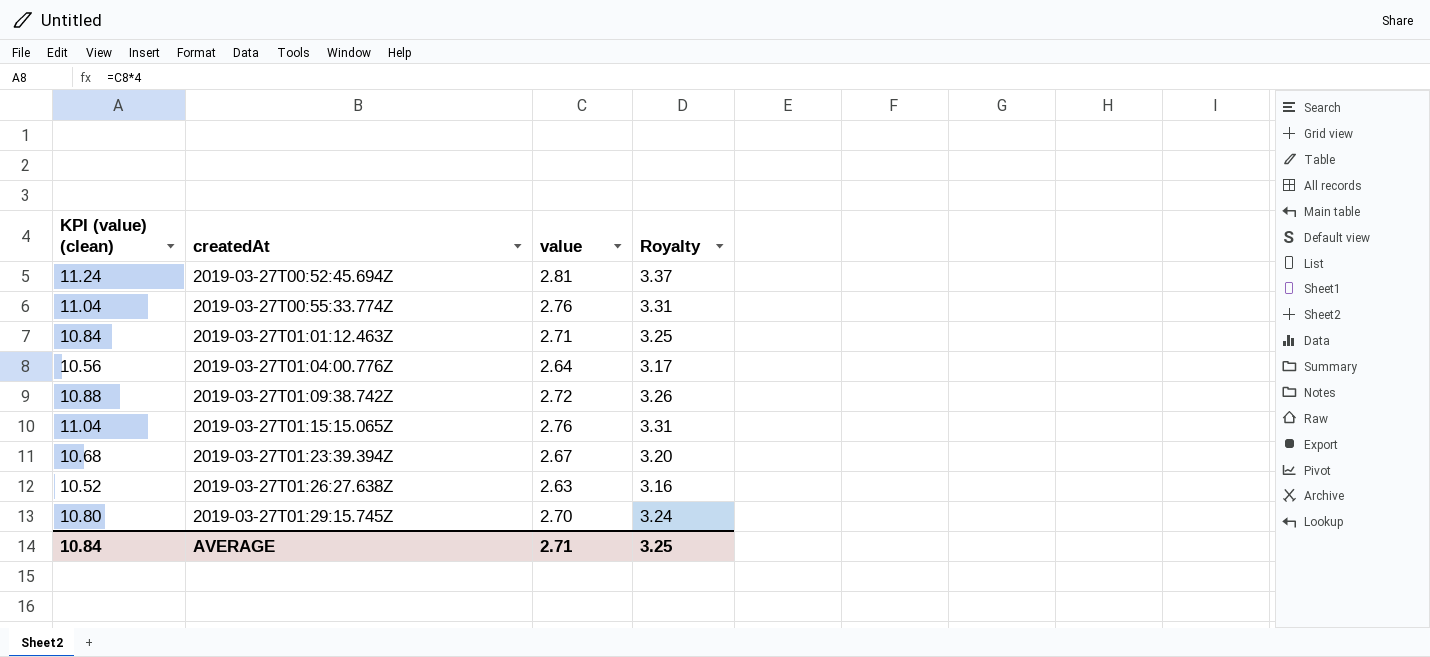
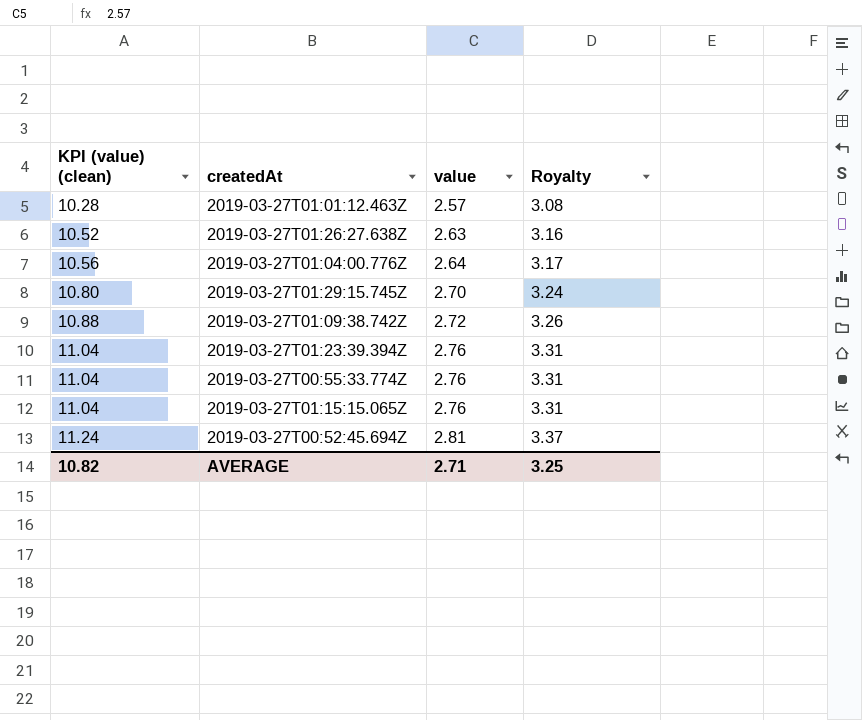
row order: createdAt ascending -> KPI (value) (clean) ascending
2019-03-27T01:01:12.463Z | KPI (value) (clean): 10.84 -> 10.28
2019-03-27T01:01:12.463Z | value: 2.71 -> 2.57
2019-03-27T01:01:12.463Z | Royalty: 3.25 -> 3.08
2019-03-27T01:23:39.394Z | KPI (value) (clean): 10.68 -> 11.04
2019-03-27T01:23:39.394Z | value: 2.67 -> 2.76
2019-03-27T01:23:39.394Z | Royalty: 3.20 -> 3.31
AVERAGE | KPI (value) (clean): 10.84 -> 10.82

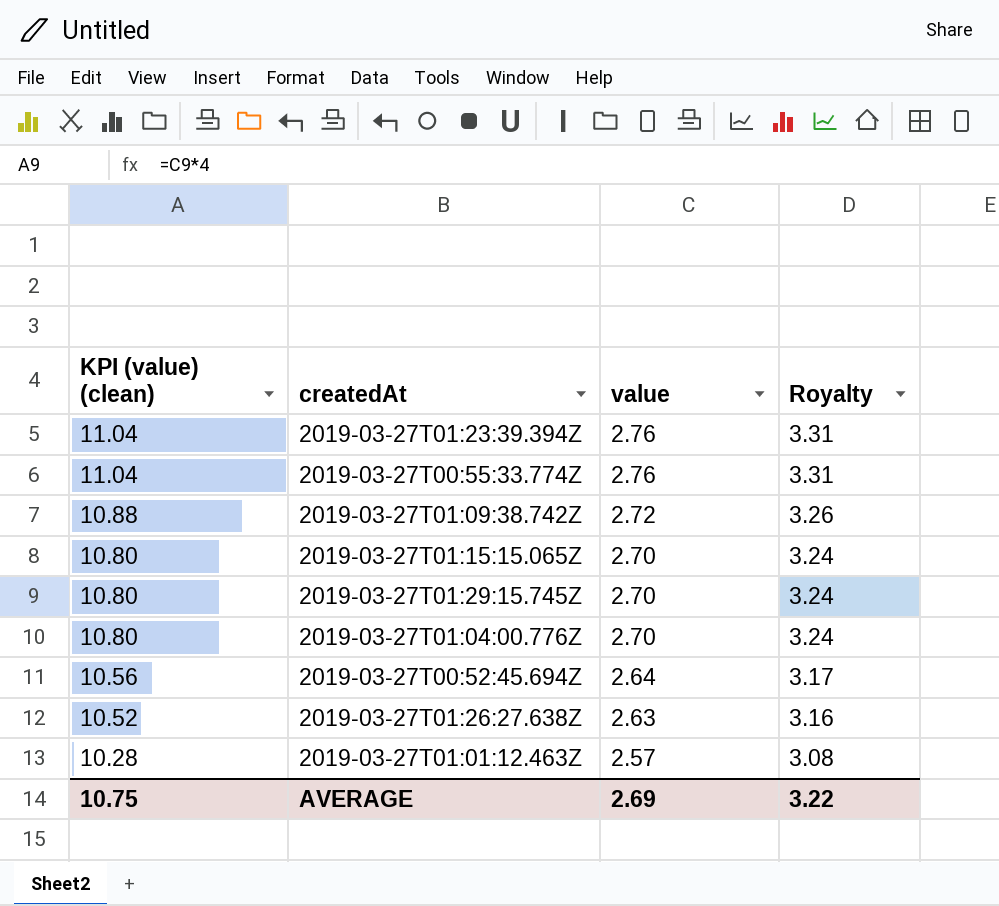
row order: KPI (value) (clean) ascending -> KPI (value) (clean) descending
2019-03-27T01:15:15.065Z | KPI (value) (clean): 11.04 -> 10.80
2019-03-27T01:15:15.065Z | value: 2.76 -> 2.70
2019-03-27T01:15:15.065Z | Royalty: 3.31 -> 3.24
2019-03-27T01:04:00.776Z | KPI (value) (clean): 10.56 -> 10.80
2019-03-27T01:04:00.776Z | value: 2.64 -> 2.70
2019-03-27T01:04:00.776Z | Royalty: 3.17 -> 3.24
2019-03-27T00:52:45.694Z | KPI (value) (clean): 11.24 -> 10.56
2019-03-27T00:52:45.694Z | value: 2.81 -> 2.64
2019-03-27T00:52:45.694Z | Royalty: 3.37 -> 3.17
AVERAGE | KPI (value) (clean): 10.82 -> 10.75
AVERAGE | value: 2.71 -> 2.69
AVERAGE | Royalty: 3.25 -> 3.22

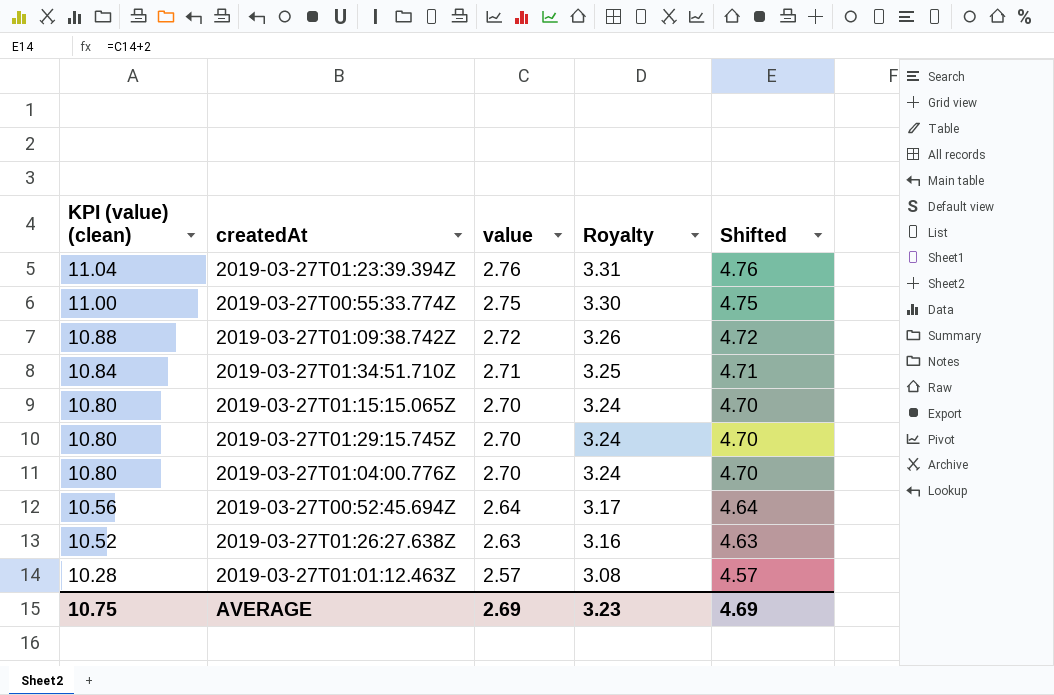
column Shifted | formula: none -> [value] + 2
2019-03-27T00:55:33.774Z | KPI (value) (clean): 11.04 -> 11.00
2019-03-27T00:55:33.774Z | value: 2.76 -> 2.75
2019-03-27T00:55:33.774Z | Royalty: 3.31 -> 3.30
row 2019-03-27T01:34:51.710Z: none -> 10.84 | 2.71 | 3.25 | 4.71
AVERAGE | Royalty: 3.22 -> 3.23

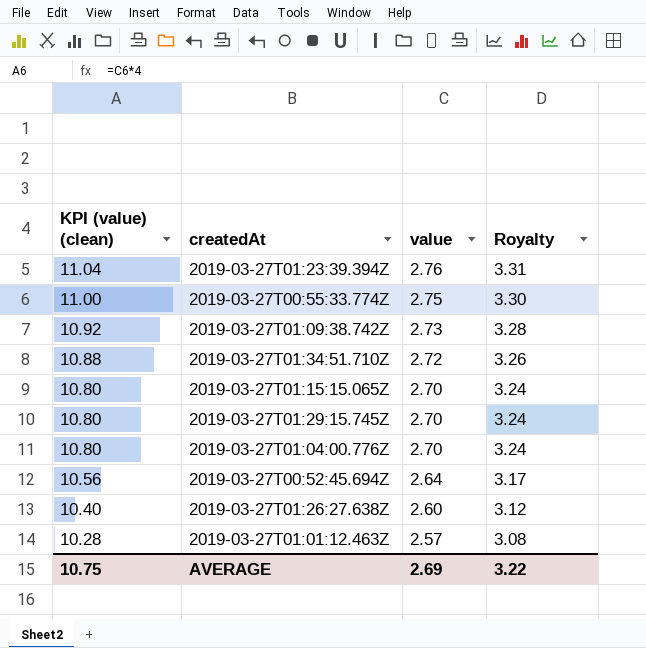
column Shifted | formula: [value] + 2 -> none
2019-03-27T01:09:38.742Z | KPI (value) (clean): 10.88 -> 10.92
2019-03-27T01:09:38.742Z | value: 2.72 -> 2.73
2019-03-27T01:09:38.742Z | Royalty: 3.26 -> 3.28
2019-03-27T01:34:51.710Z | KPI (value) (clean): 10.84 -> 10.88
2019-03-27T01:34:51.710Z | value: 2.71 -> 2.72
2019-03-27T01:34:51.710Z | Royalty: 3.25 -> 3.26
2019-03-27T01:26:27.638Z | KPI (value) (clean): 10.52 -> 10.40
2019-03-27T01:26:27.638Z | value: 2.63 -> 2.60
2019-03-27T01:26:27.638Z | Royalty: 3.16 -> 3.12
AVERAGE | Royalty: 3.23 -> 3.22

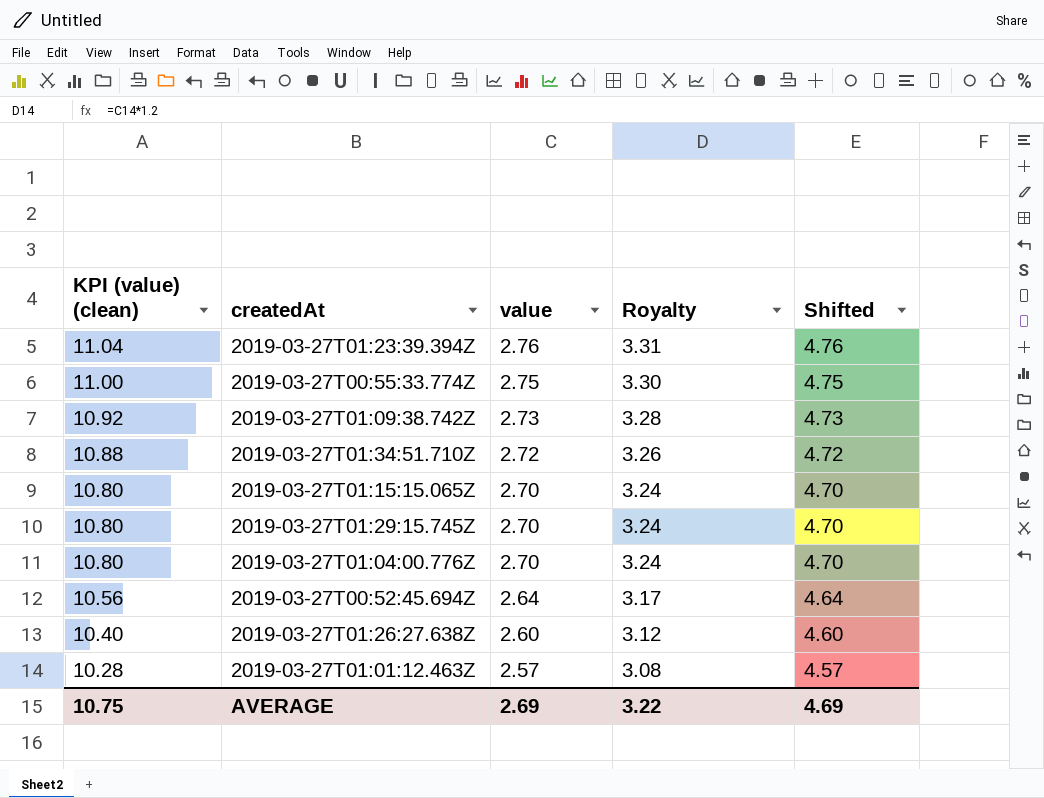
column Shifted | formula: none -> [value] + 2

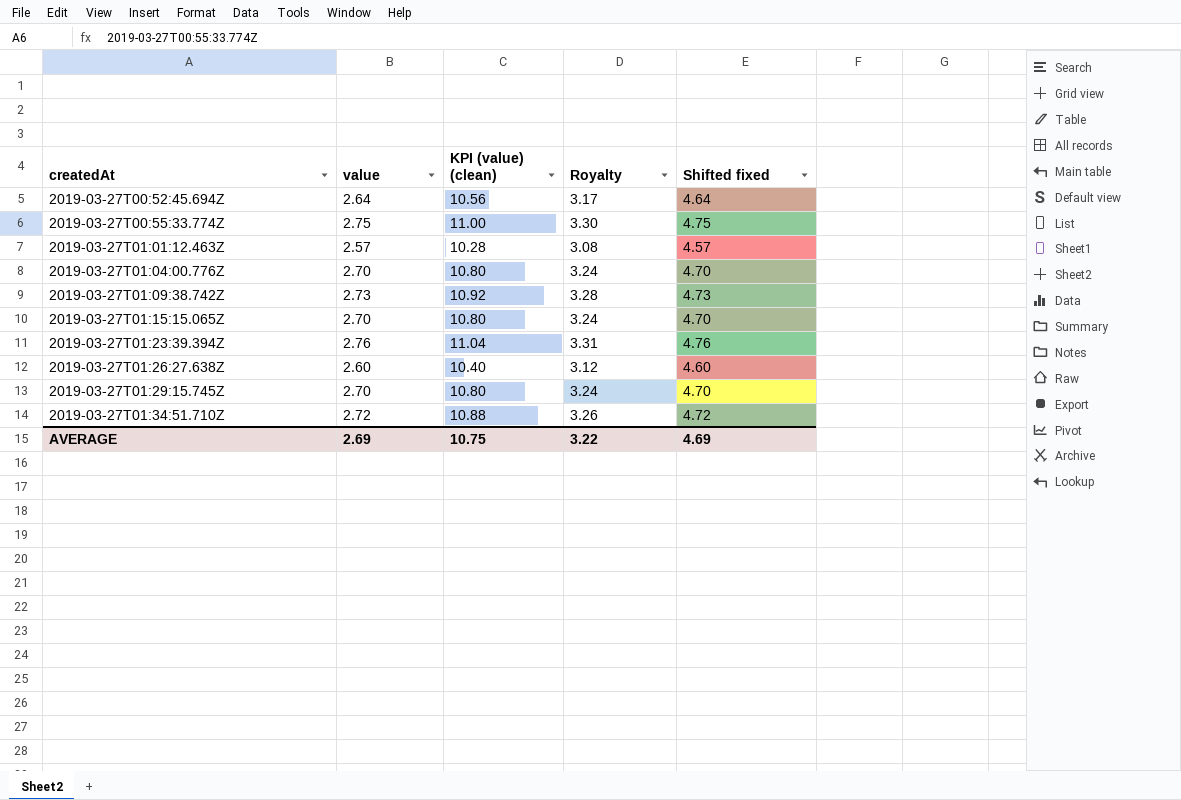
row order: KPI (value) (clean) descending -> createdAt ascending
column KPI (value) (clean) | position: 1 -> 3
column name: Shifted -> Shifted fixed

